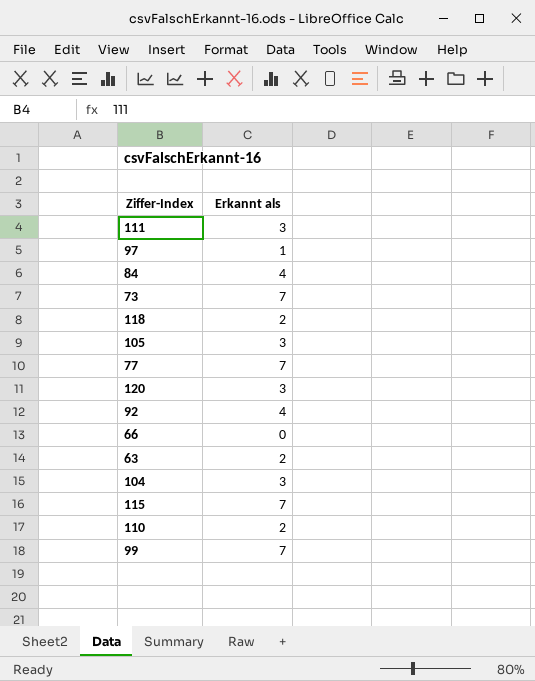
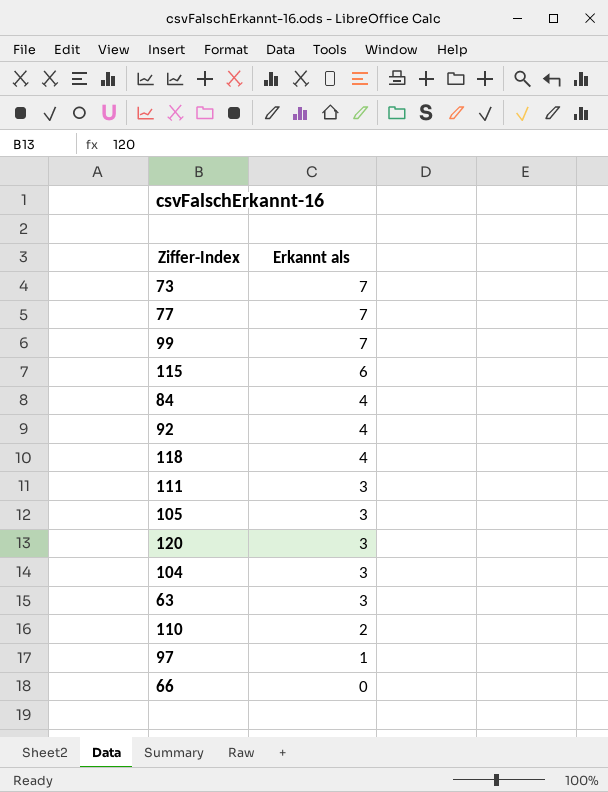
row order: none -> Erkannt als descending
115 | Erkannt als: 7 -> 6
118 | Erkannt als: 2 -> 4
63 | Erkannt als: 2 -> 3

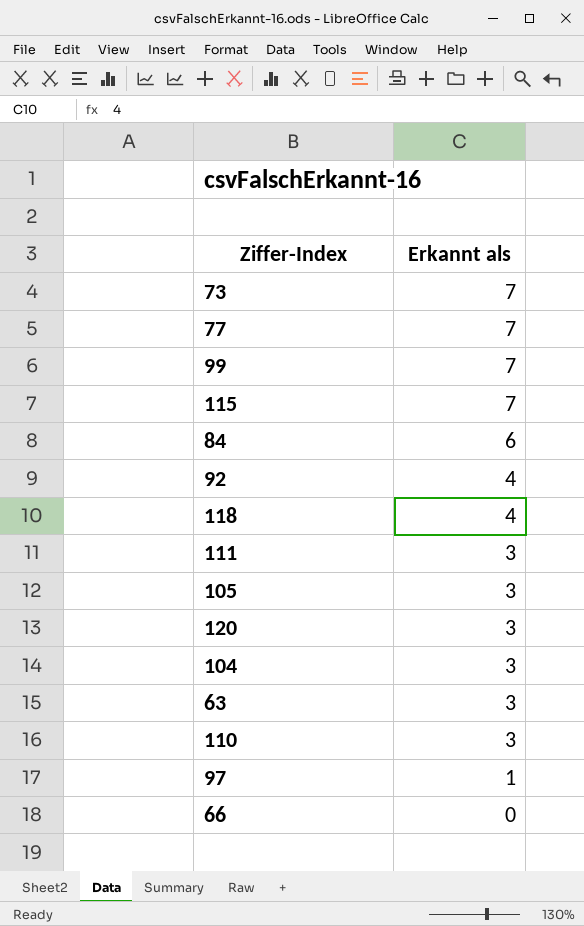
115 | Erkannt als: 6 -> 7
84 | Erkannt als: 4 -> 6
110 | Erkannt als: 2 -> 3

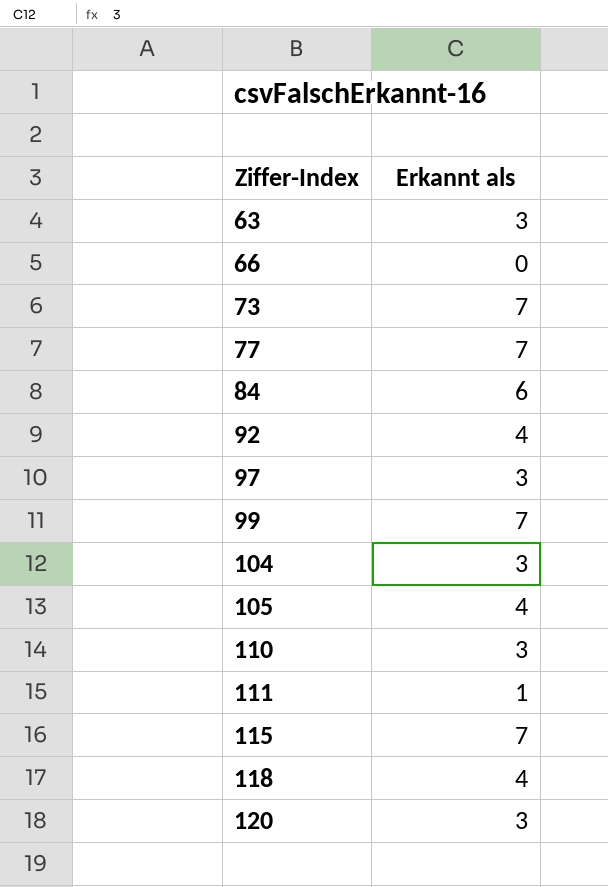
row order: Erkannt als descending -> Ziffer-Index ascending
97 | Erkannt als: 1 -> 3
105 | Erkannt als: 3 -> 4
111 | Erkannt als: 3 -> 1

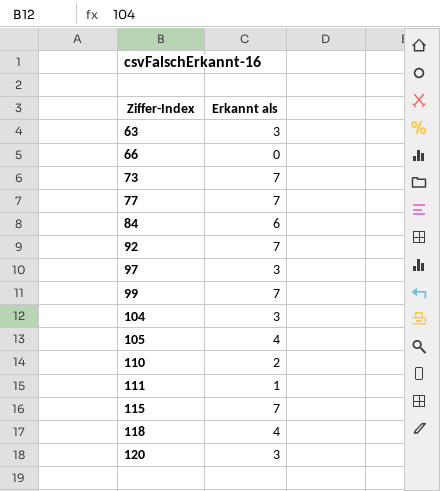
92 | Erkannt als: 4 -> 7
110 | Erkannt als: 3 -> 2

